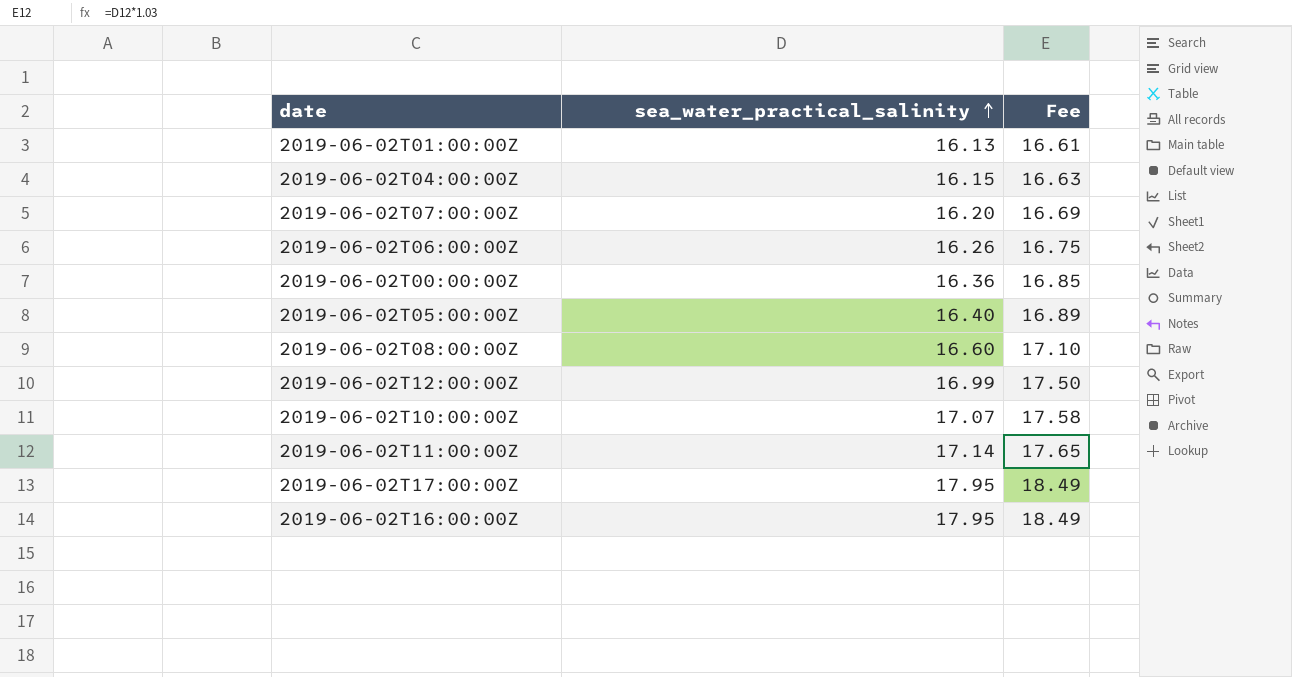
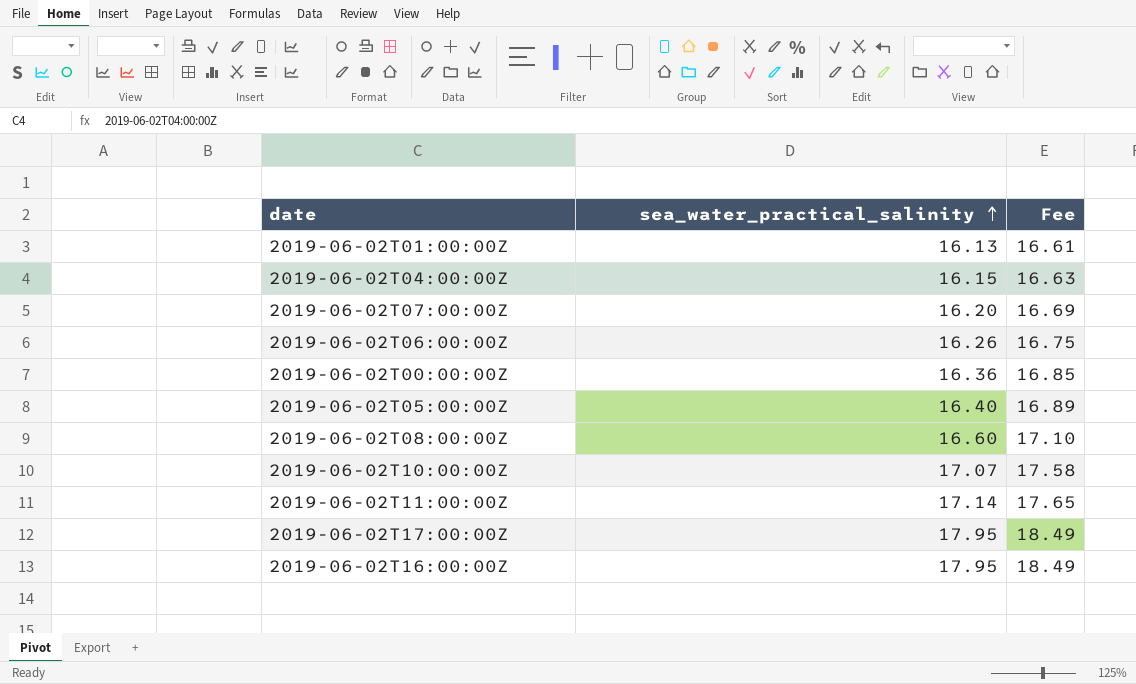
row 2019-06-02T12:00:00Z: 16.99 | 17.50 -> none

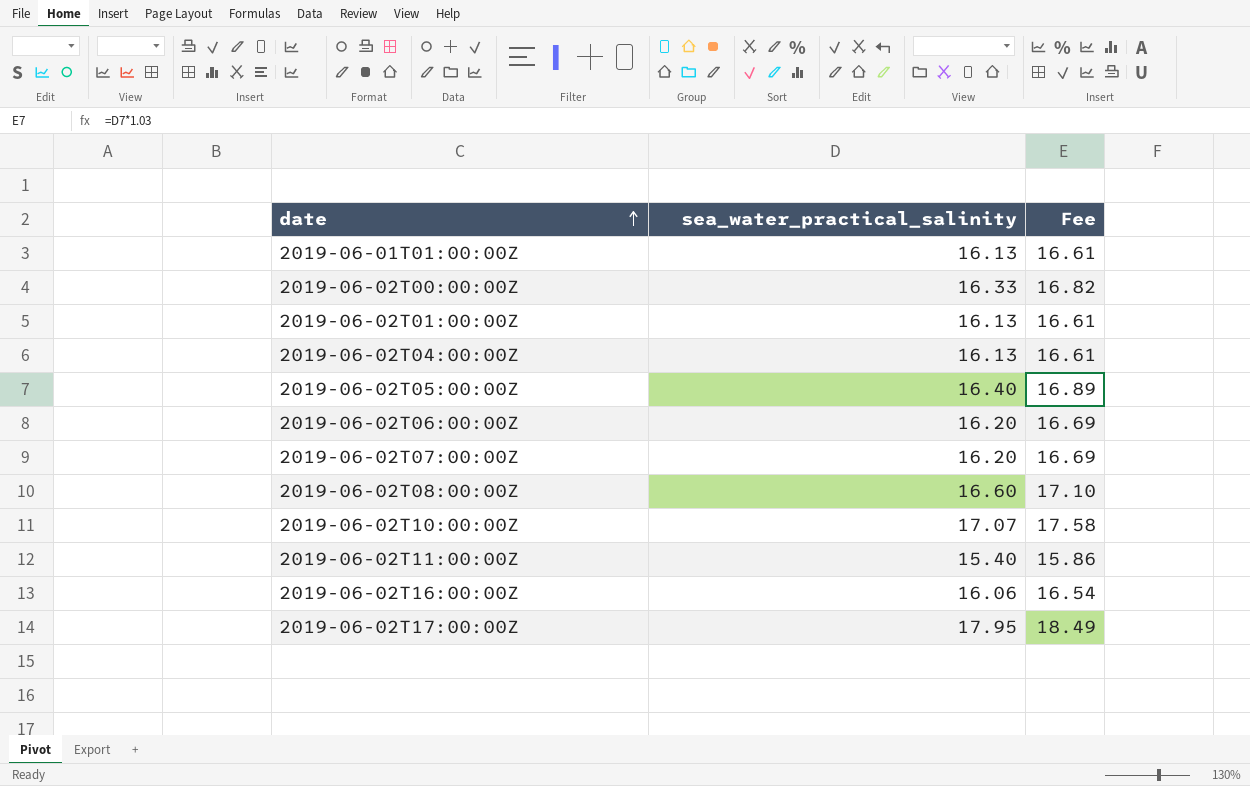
row order: sea_water_practical_salinity ascending -> date ascending
row 2019-06-01T01:00:00Z: none -> 16.13 | 16.61
2019-06-02T00:00:00Z | sea_water_practical_salinity: 16.36 -> 16.33
2019-06-02T00:00:00Z | Fee: 16.85 -> 16.82
2019-06-02T04:00:00Z | sea_water_practical_salinity: 16.15 -> 16.13
2019-06-02T04:00:00Z | Fee: 16.63 -> 16.61
2019-06-02T06:00:00Z | sea_water_practical_salinity: 16.26 -> 16.20
2019-06-02T06:00:00Z | Fee: 16.75 -> 16.69
2019-06-02T11:00:00Z | sea_water_practical_salinity: 17.14 -> 15.40
2019-06-02T11:00:00Z | Fee: 17.65 -> 15.86
2019-06-02T16:00:00Z | sea_water_practical_salinity: 17.95 -> 16.06
2019-06-02T16:00:00Z | Fee: 18.49 -> 16.54

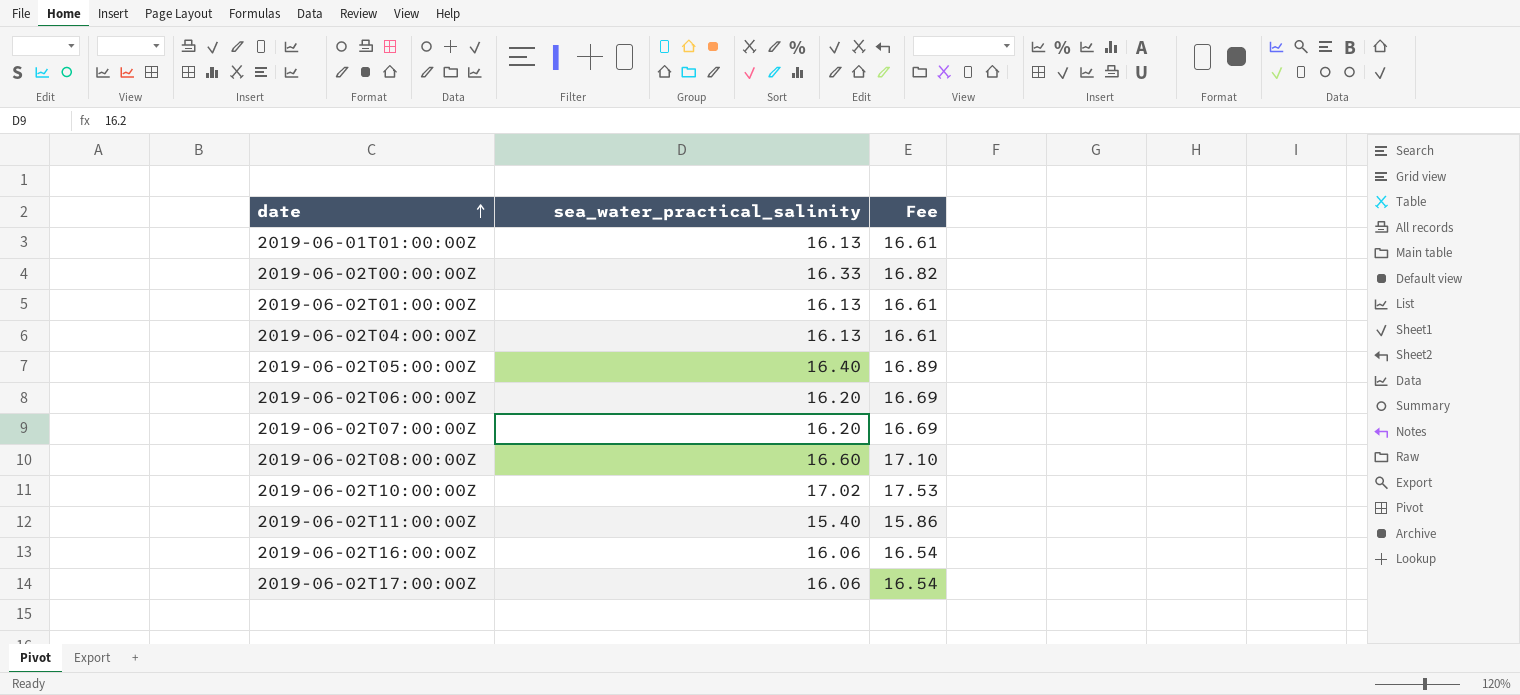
2019-06-02T10:00:00Z | sea_water_practical_salinity: 17.07 -> 17.02
2019-06-02T10:00:00Z | Fee: 17.58 -> 17.53
2019-06-02T17:00:00Z | sea_water_practical_salinity: 17.95 -> 16.06
2019-06-02T17:00:00Z | Fee: 18.49 -> 16.54

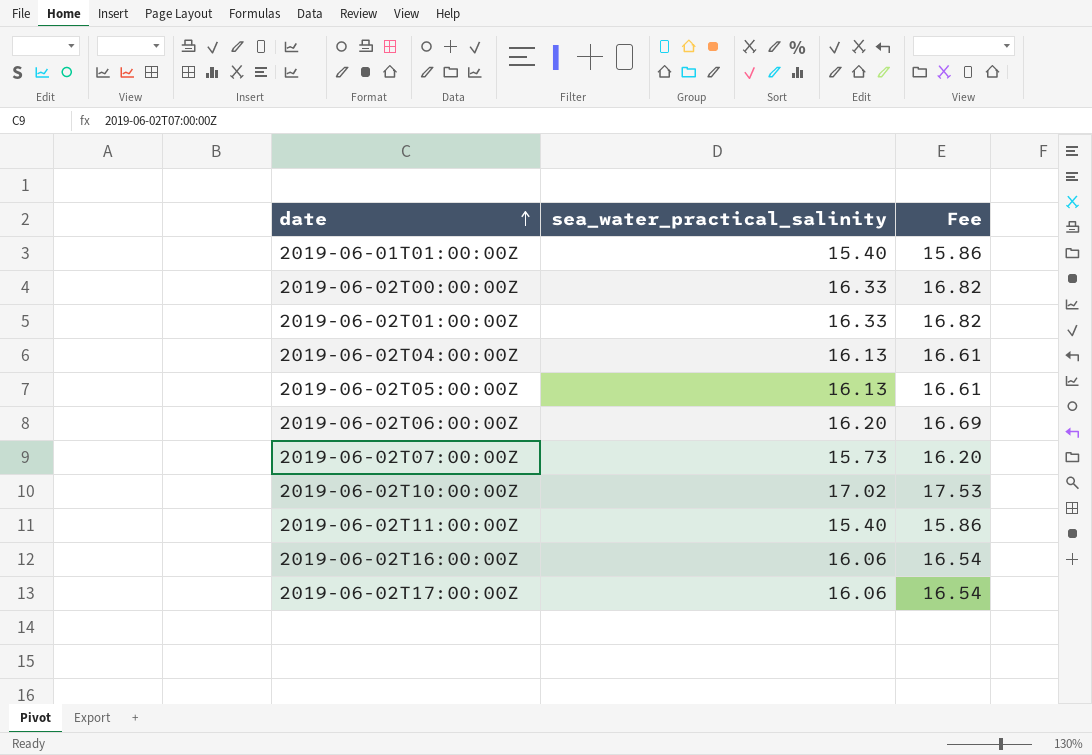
row 2019-06-02T08:00:00Z: 16.60 | 17.10 -> none
2019-06-01T01:00:00Z | sea_water_practical_salinity: 16.13 -> 15.40
2019-06-01T01:00:00Z | Fee: 16.61 -> 15.86
2019-06-02T01:00:00Z | sea_water_practical_salinity: 16.13 -> 16.33
2019-06-02T01:00:00Z | Fee: 16.61 -> 16.82
2019-06-02T05:00:00Z | sea_water_practical_salinity: 16.40 -> 16.13
2019-06-02T05:00:00Z | Fee: 16.89 -> 16.61
2019-06-02T07:00:00Z | sea_water_practical_salinity: 16.20 -> 15.73
2019-06-02T07:00:00Z | Fee: 16.69 -> 16.20

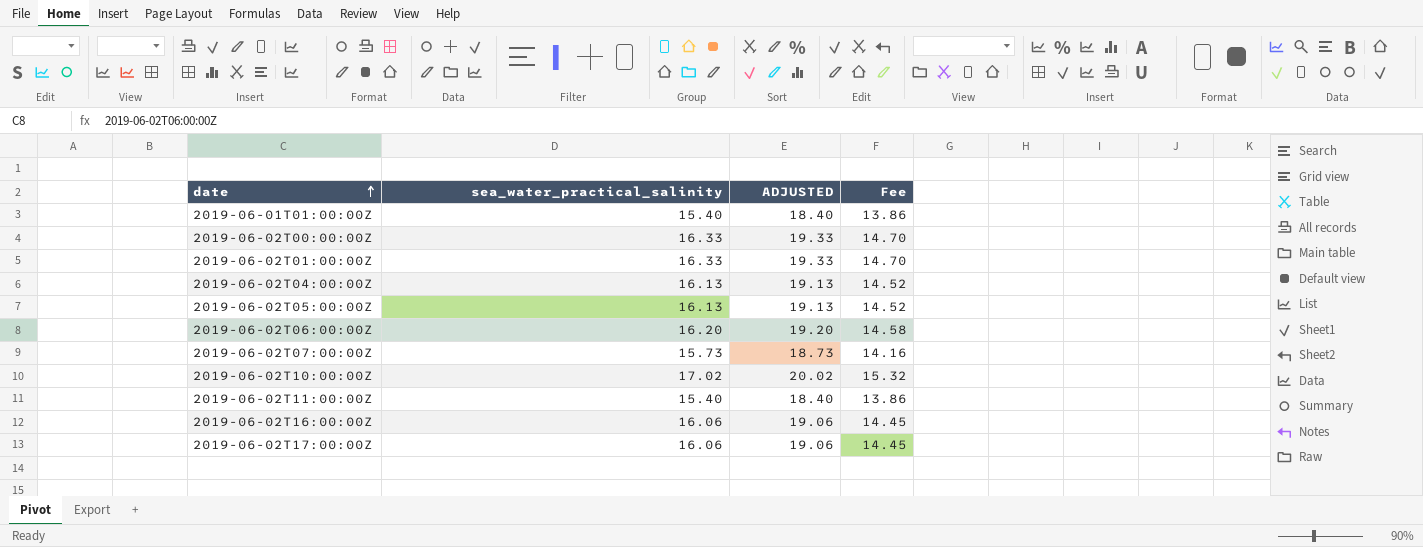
column ADJUSTED | formula: none -> [sea_water_practical_salinity] + 3
column Fee | formula: [sea_water_practical_salinity] * 1.03 -> [sea_water_practical_salinity] * 0.9

